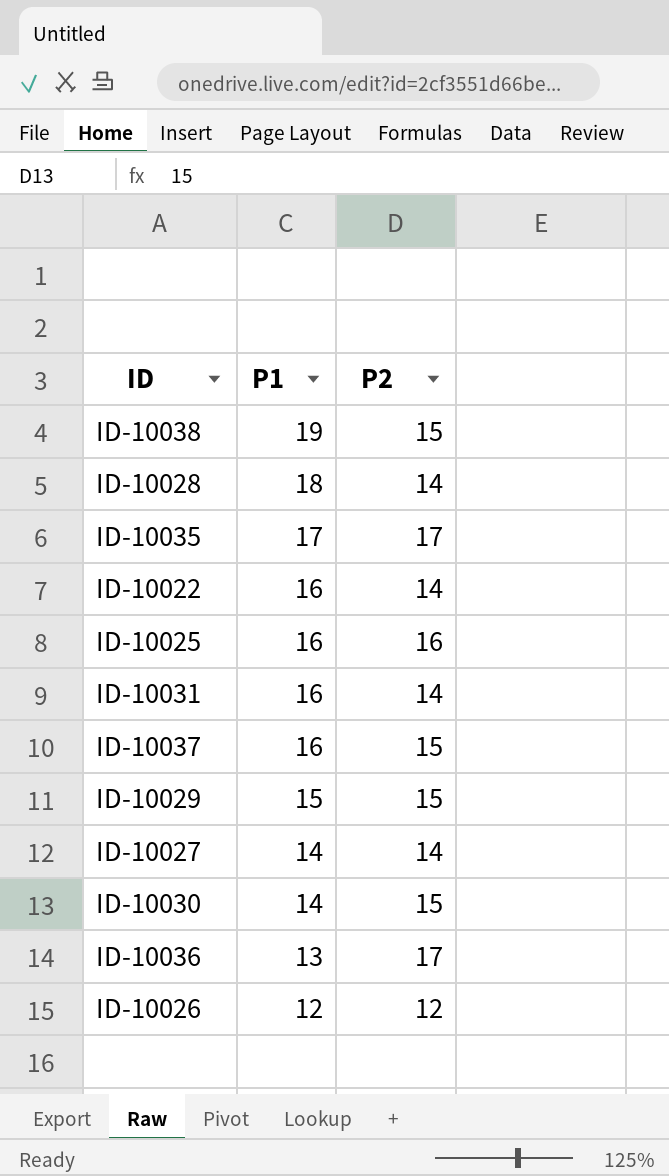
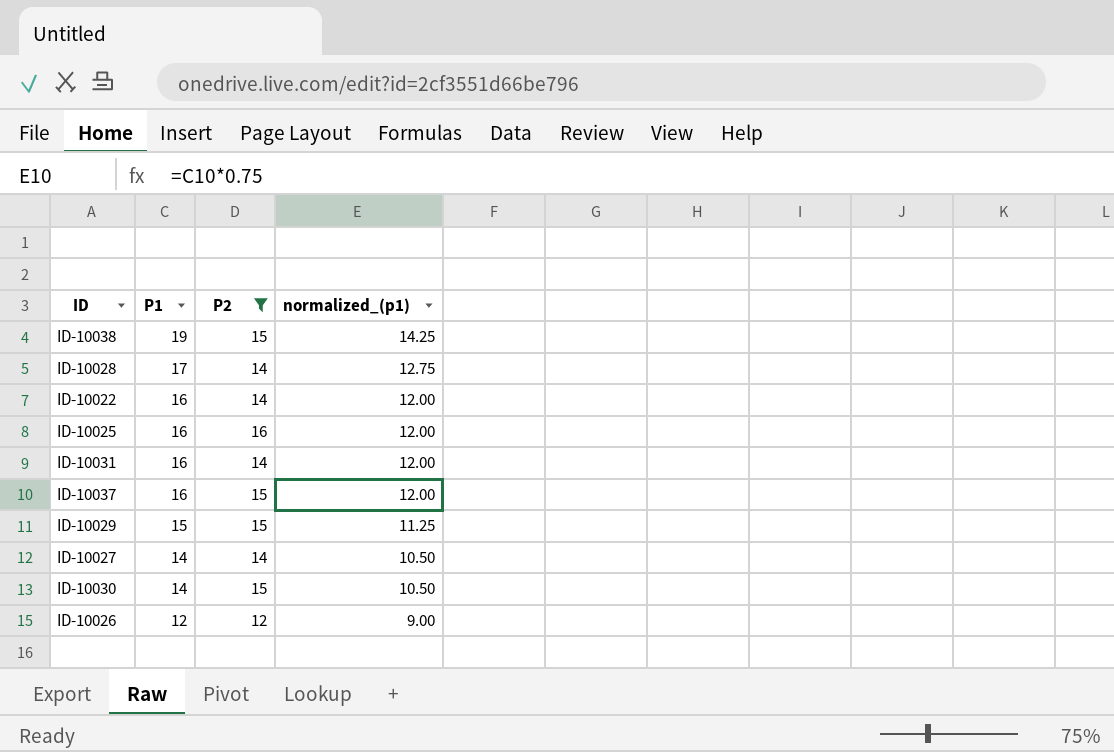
filter: none -> P2 != 17
column normalized_(p1) | formula: none -> [P1] * 0.75
ID-10028 | P1: 18 -> 17

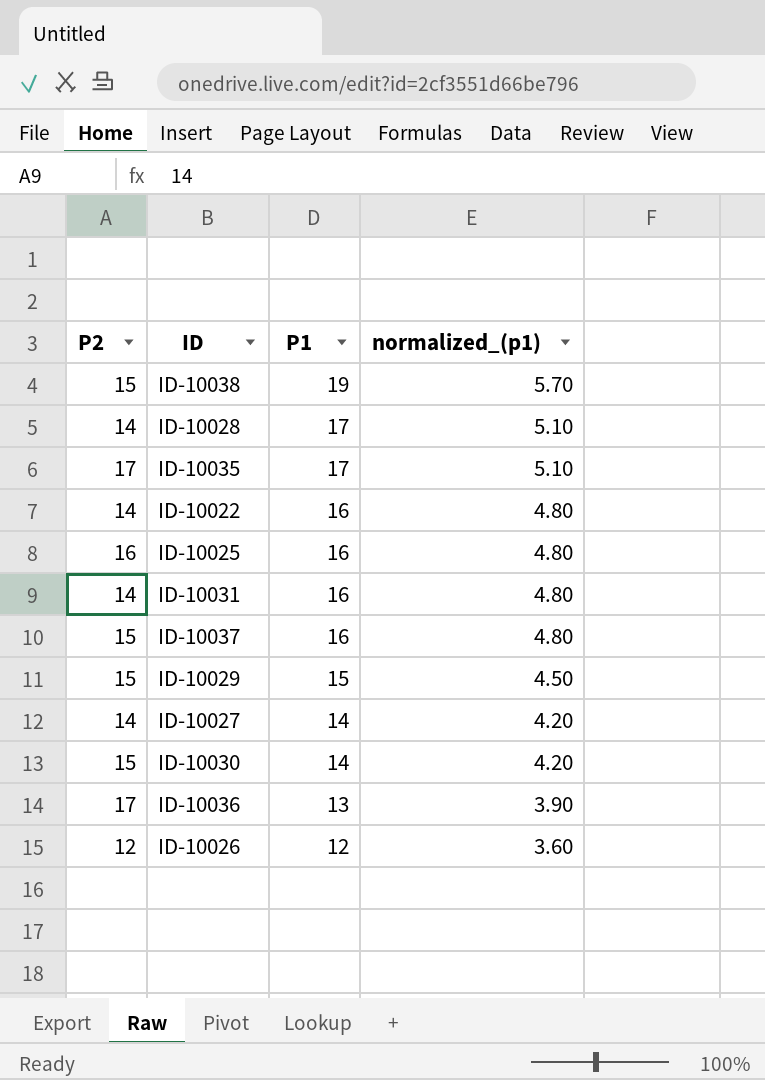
filter: P2 != 17 -> none
column P2 | position: 3 -> 1
column normalized_(p1) | formula: [P1] * 0.75 -> [P1] * 0.3

